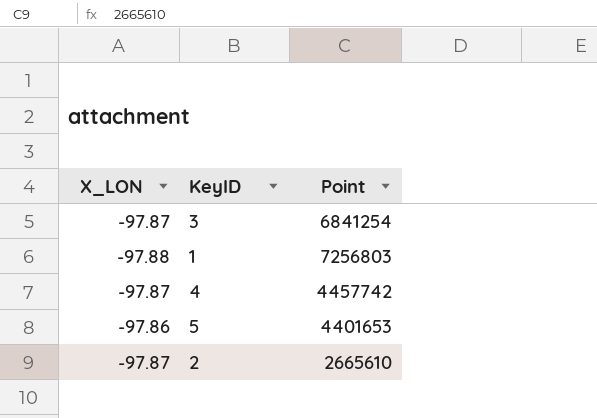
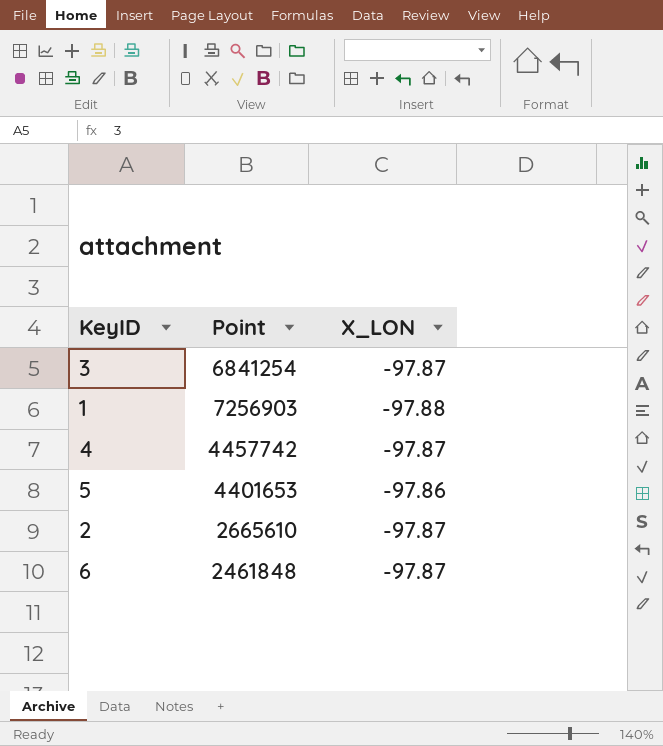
column X_LON | position: 1 -> 3
1 | Point: 7256803 -> 7256903
row 6: none -> 2461848 | -97.87

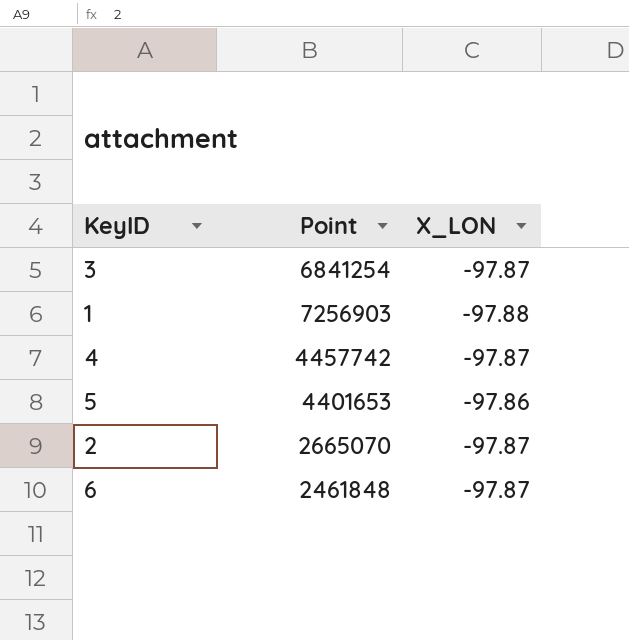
2 | Point: 2665610 -> 2665070

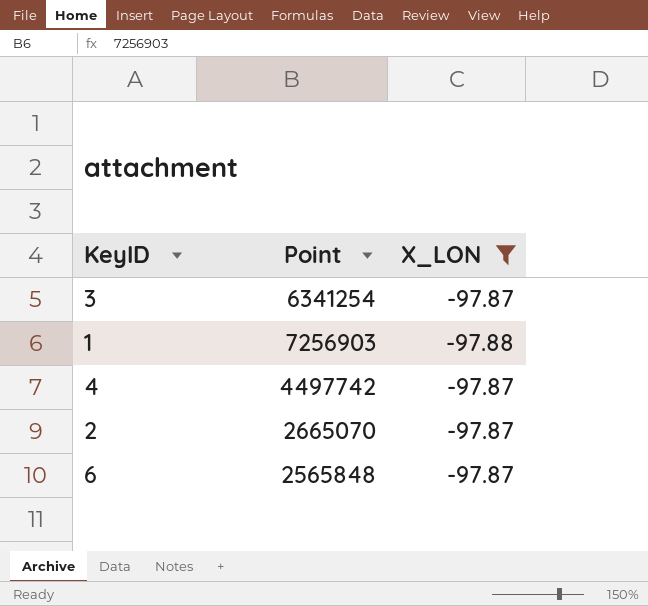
filter: none -> X_LON != -97.86
3 | Point: 6841254 -> 6341254
4 | Point: 4457742 -> 4497742
6 | Point: 2461848 -> 2565848

